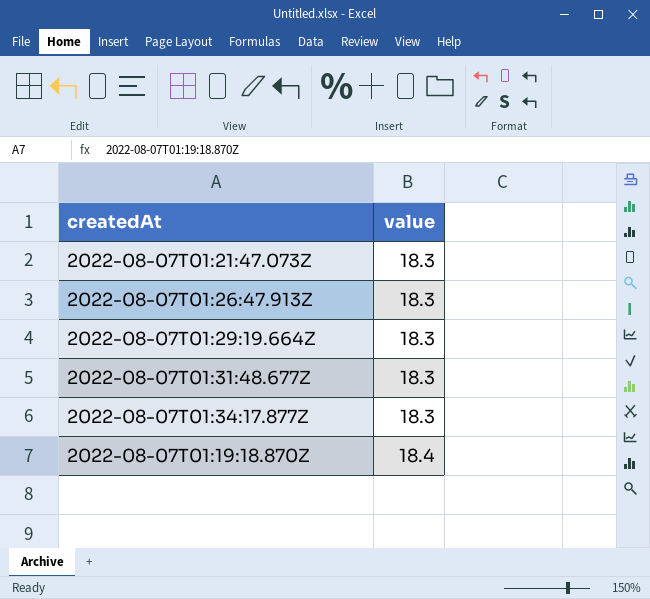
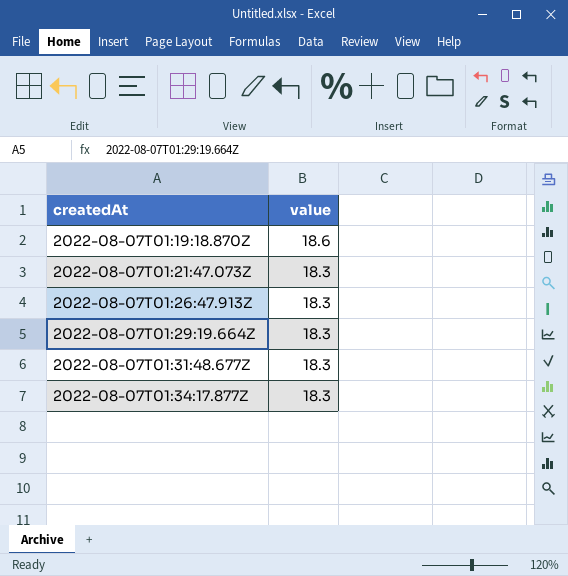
row order: value ascending -> createdAt ascending
2022-08-07T01:19:18.870Z | value: 18.4 -> 18.6

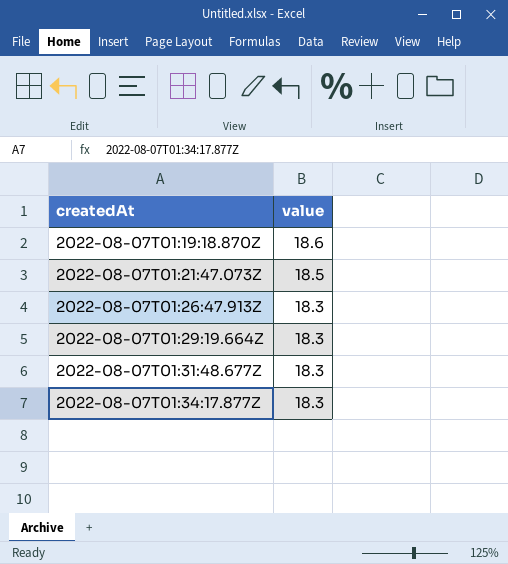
2022-08-07T01:21:47.073Z | value: 18.3 -> 18.5

